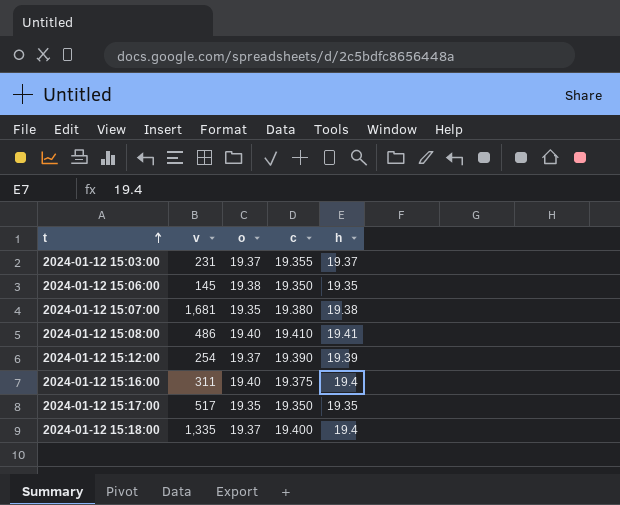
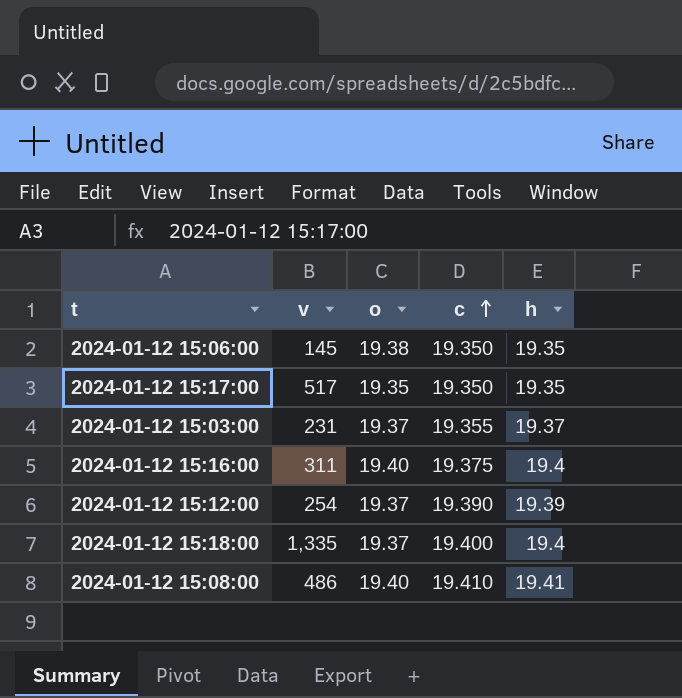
row order: t ascending -> c ascending
row 2024-01-12 15:07:00: 1,681 | 19.35 | 19.380 | 19.38 -> none

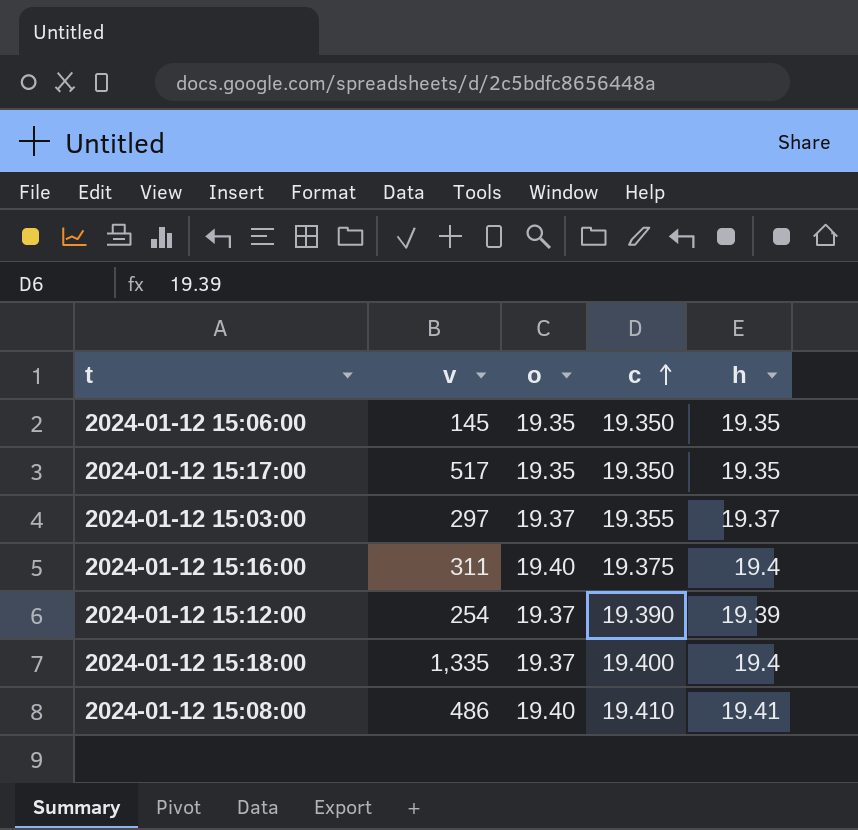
2024-01-12 15:06:00 | o: 19.38 -> 19.35
2024-01-12 15:03:00 | v: 231 -> 297

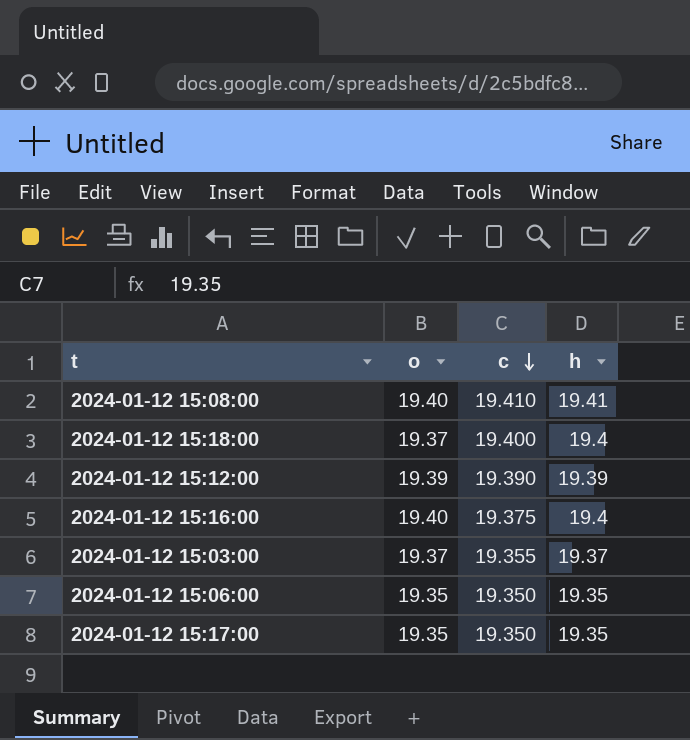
row order: c ascending -> c descending
column v | position: 2 -> none
2024-01-12 15:12:00 | o: 19.37 -> 19.39

